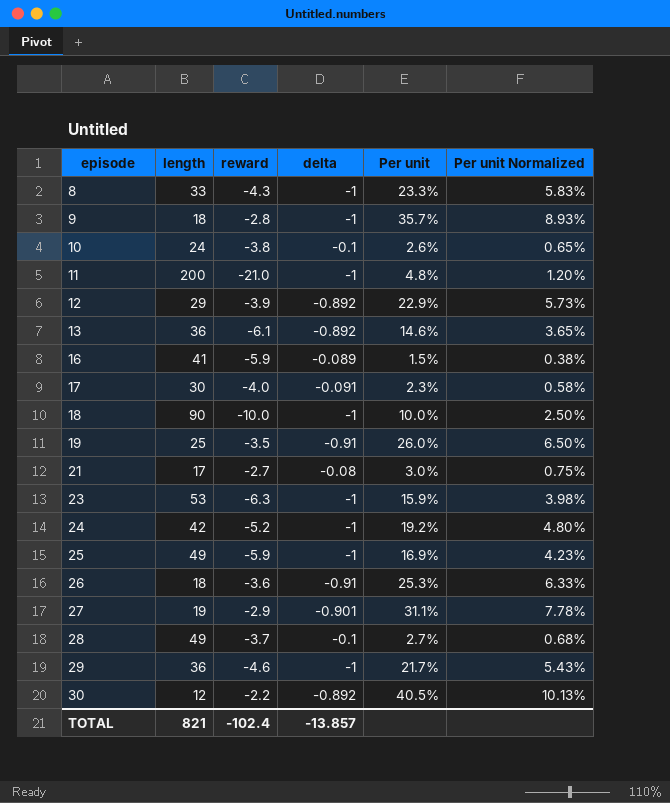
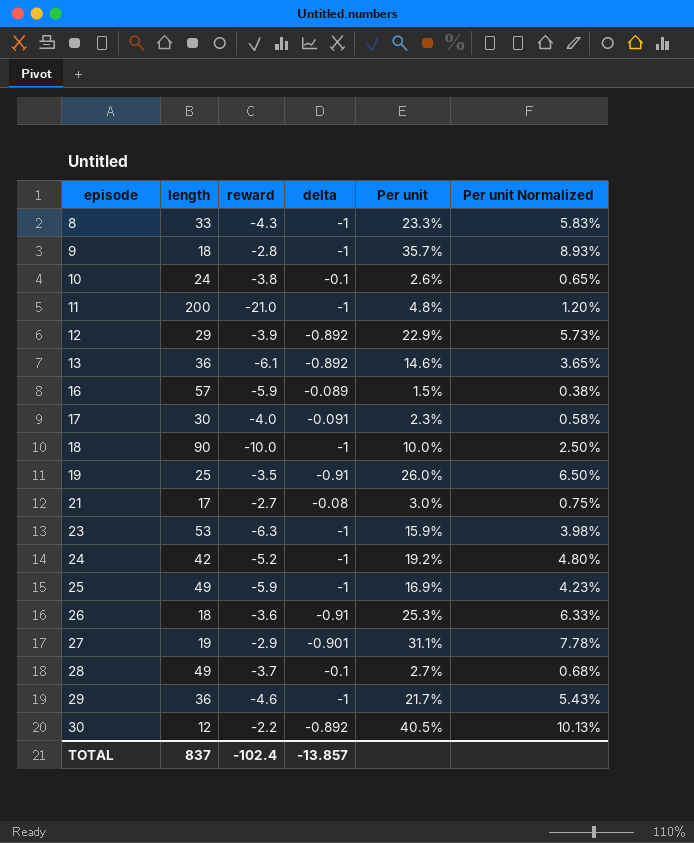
16 | length: 41 -> 57
TOTAL | length: 821 -> 837

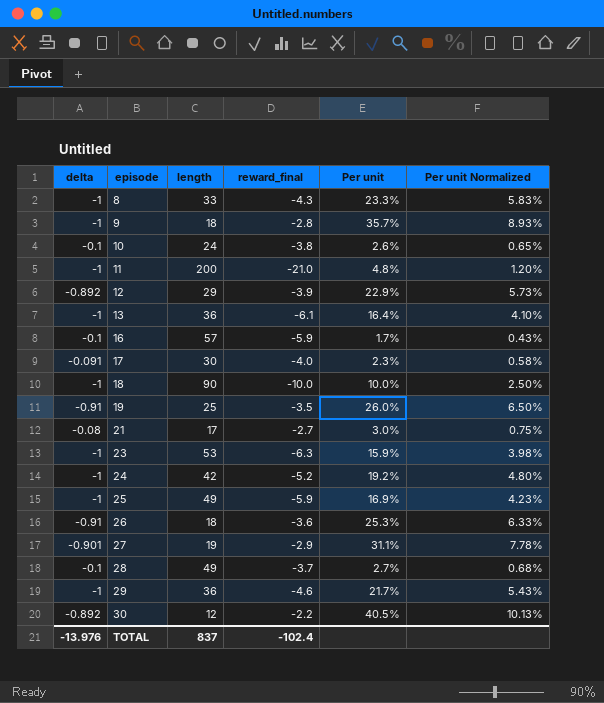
column delta | position: 4 -> 1
column name: reward -> reward_final
13 | delta: -0.892 -> -1
13 | Per unit: 14.6% -> 16.4%
13 | Per unit Normalized: 3.65% -> 4.10%
16 | delta: -0.089 -> -0.1
16 | Per unit: 1.5% -> 1.7%
16 | Per unit Normalized: 0.38% -> 0.43%
TOTAL | delta: -13.857 -> -13.976

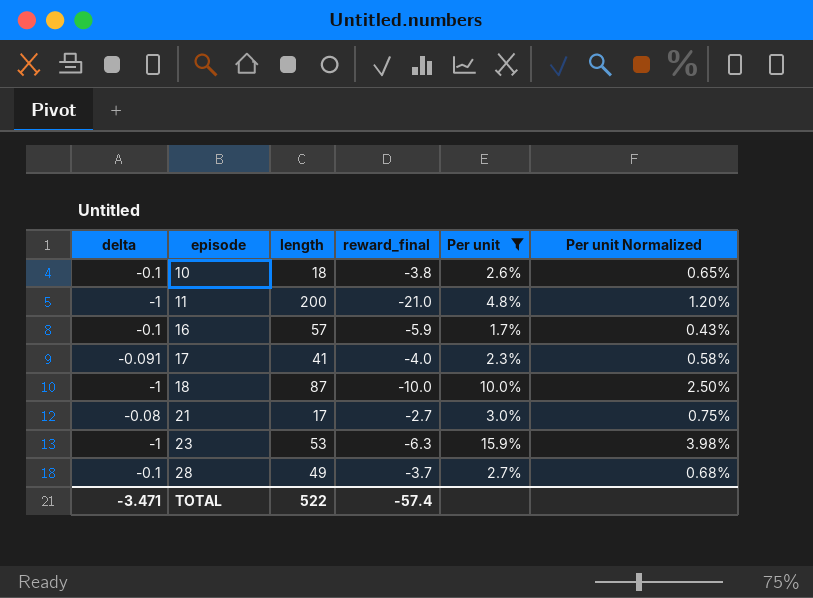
filter: none -> Per unit <= 15.9%
10 | length: 24 -> 18
17 | length: 30 -> 41
18 | length: 90 -> 87
TOTAL | delta: -13.976 -> -3.471
TOTAL | length: 837 -> 522
TOTAL | reward_final: -102.4 -> -57.4

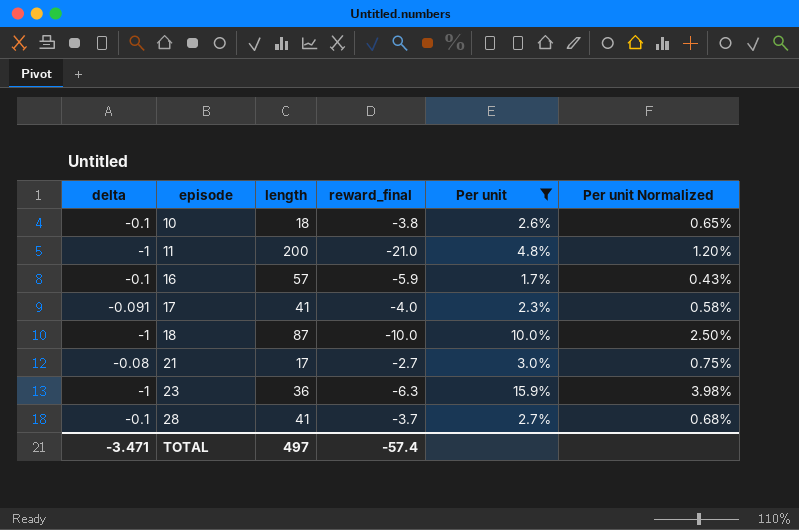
23 | length: 53 -> 36
28 | length: 49 -> 41
TOTAL | length: 522 -> 497

